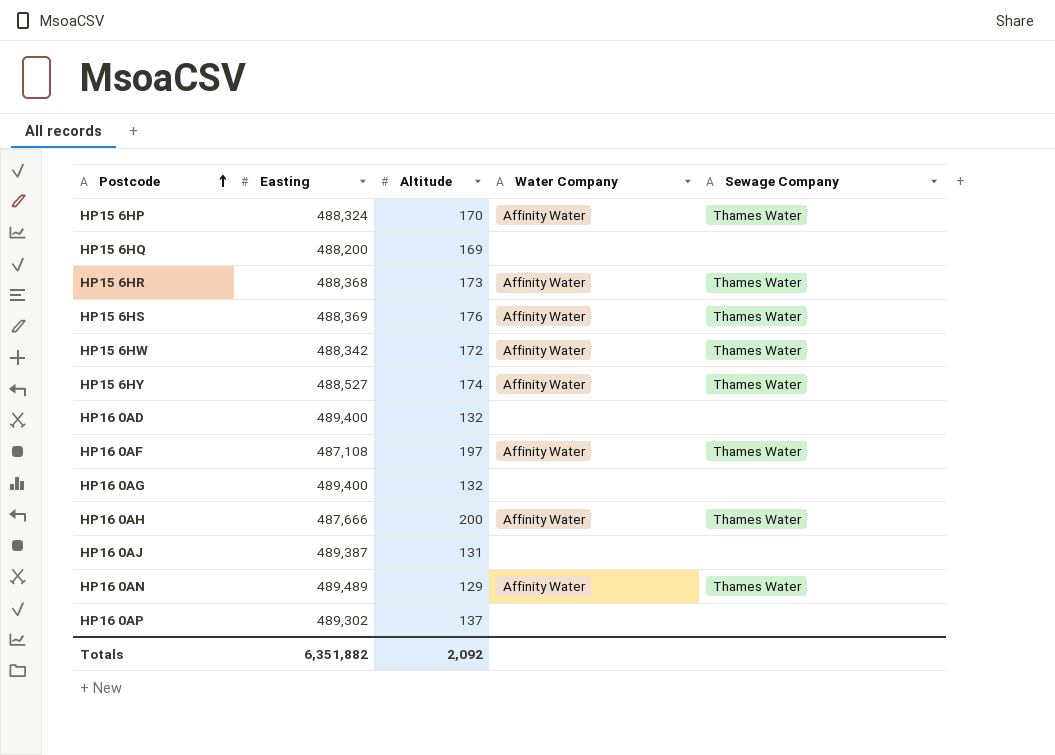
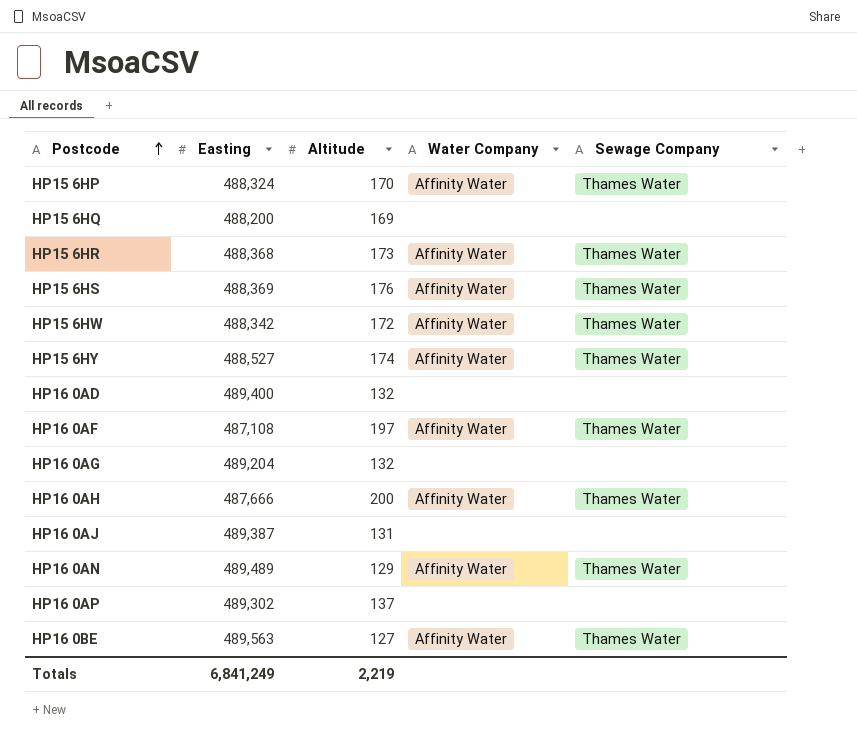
HP16 0AG | Easting: 489,400 -> 489,204
row HP16 0BE: none -> 489,563 | 127 | Affinity Water | Thames Water
Totals | Easting: 6,351,882 -> 6,841,249
Totals | Altitude: 2,092 -> 2,219

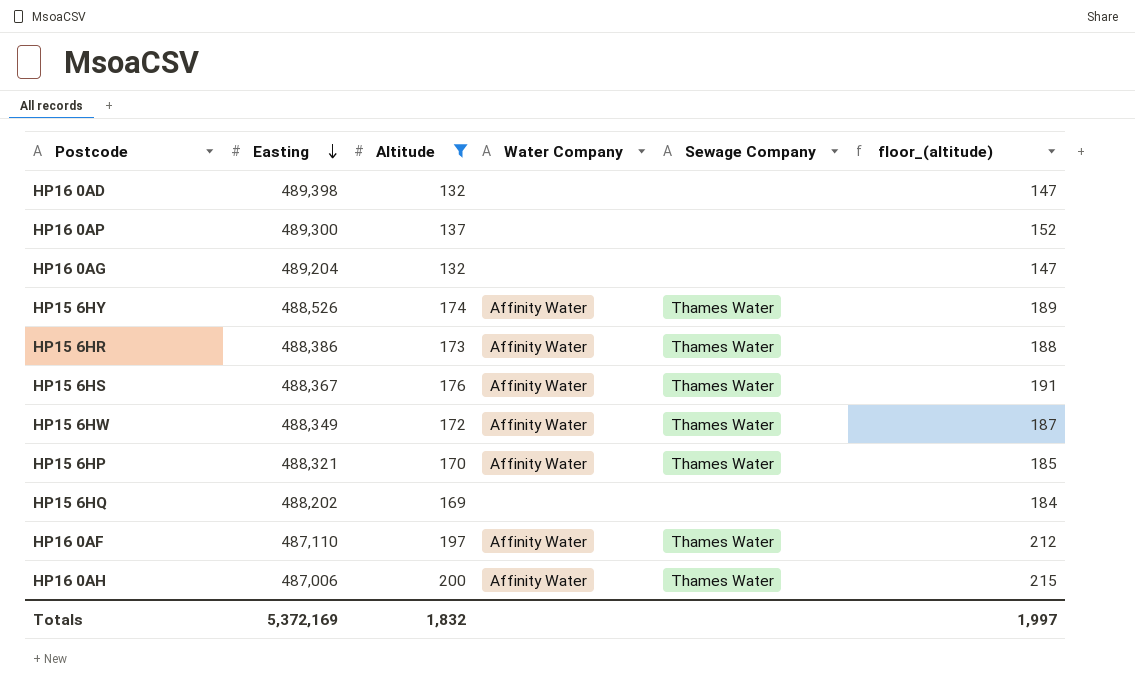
filter: none -> Altitude >= 132
row order: Postcode ascending -> Easting descending
column floor_(altitude) | formula: none -> [Altitude] + 15
HP16 0AD | Easting: 489,400 -> 489,398
HP16 0AP | Easting: 489,302 -> 489,300
HP15 6HY | Easting: 488,527 -> 488,526
HP15 6HR | Easting: 488,368 -> 488,386
HP15 6HS | Easting: 488,369 -> 488,367
HP15 6HW | Easting: 488,342 -> 488,349
HP15 6HP | Easting: 488,324 -> 488,321
HP15 6HQ | Easting: 488,200 -> 488,202
HP16 0AF | Easting: 487,108 -> 487,110
HP16 0AH | Easting: 487,666 -> 487,006
Totals | Easting: 6,841,249 -> 5,372,169
Totals | Altitude: 2,219 -> 1,832

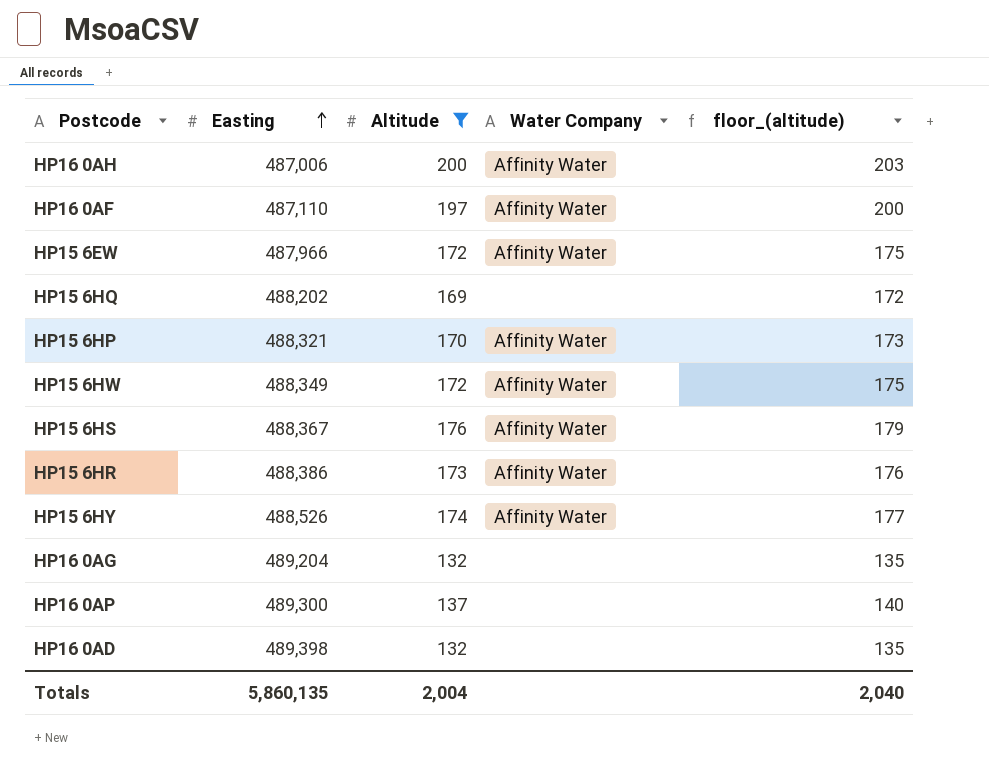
row order: Easting descending -> Easting ascending
column Sewage Company | position: 5 -> none
column floor_(altitude) | formula: [Altitude] + 15 -> [Altitude] + 3
row HP15 6EW: none -> 487,966 | 172 | Affinity Water | 175
Totals | Easting: 5,372,169 -> 5,860,135
Totals | Altitude: 1,832 -> 2,004
Totals | floor_(altitude): 1,997 -> 2,040

